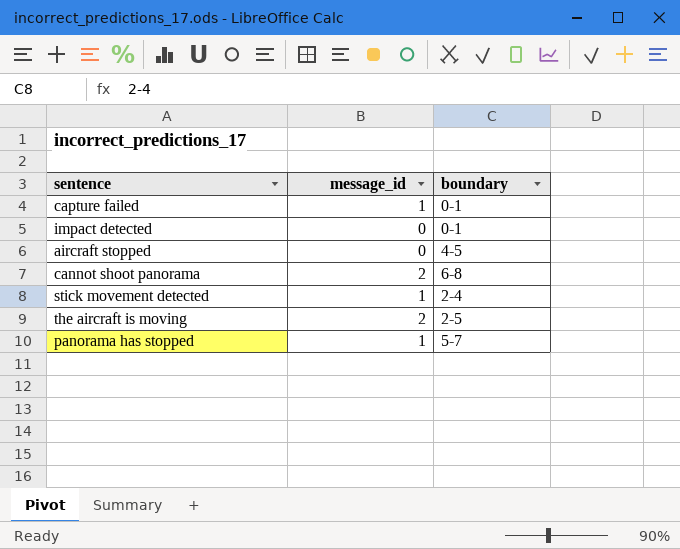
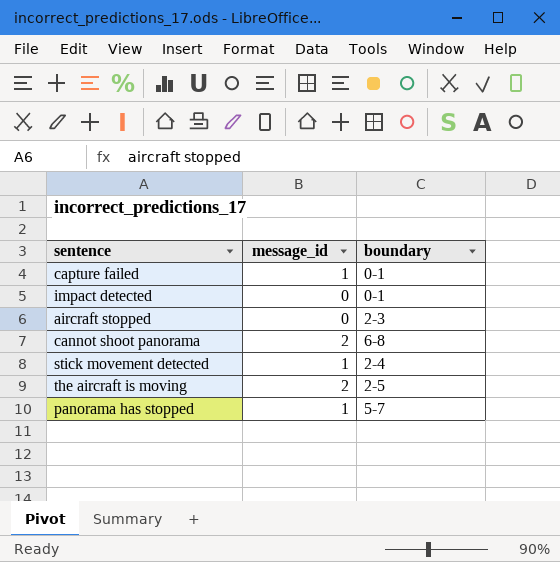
aircraft stopped | boundary: 4-5 -> 2-3

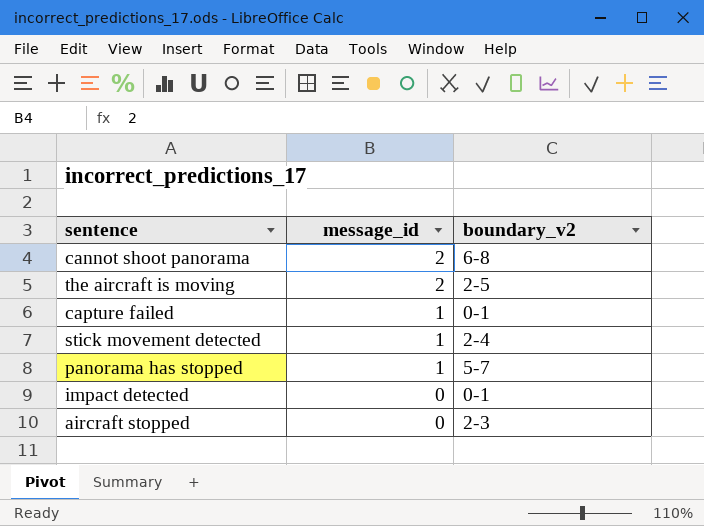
row order: none -> message_id descending
column name: boundary -> boundary_v2

